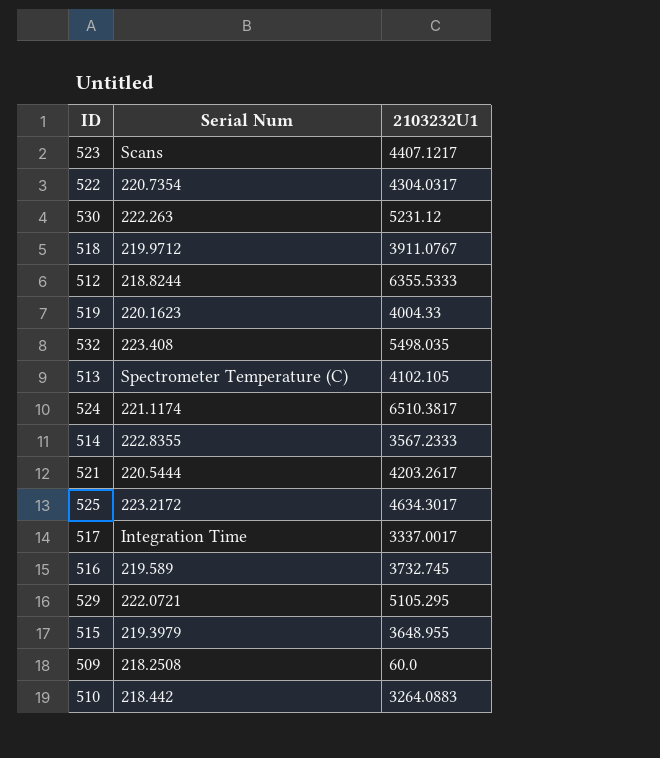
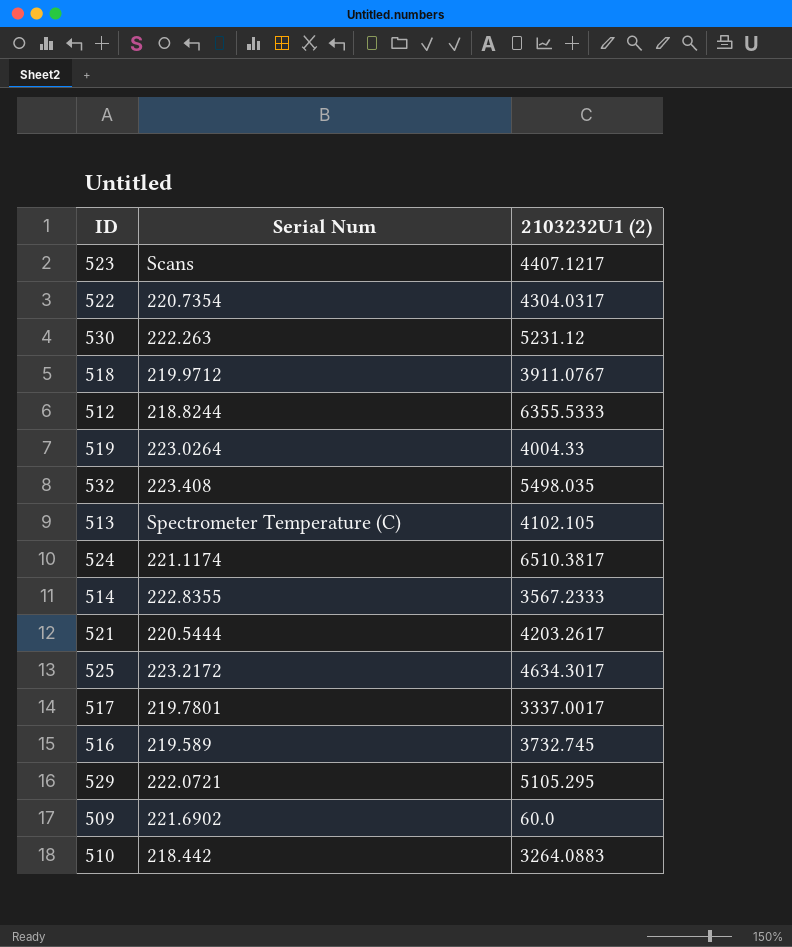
column name: 2103232U1 -> 2103232U1 (2)
row 515: 219.3979 | 3648.955 -> none
519 | Serial Num: 220.1623 -> 223.0264
517 | Serial Num: Integration Time -> 219.7801
509 | Serial Num: 218.2508 -> 221.6902

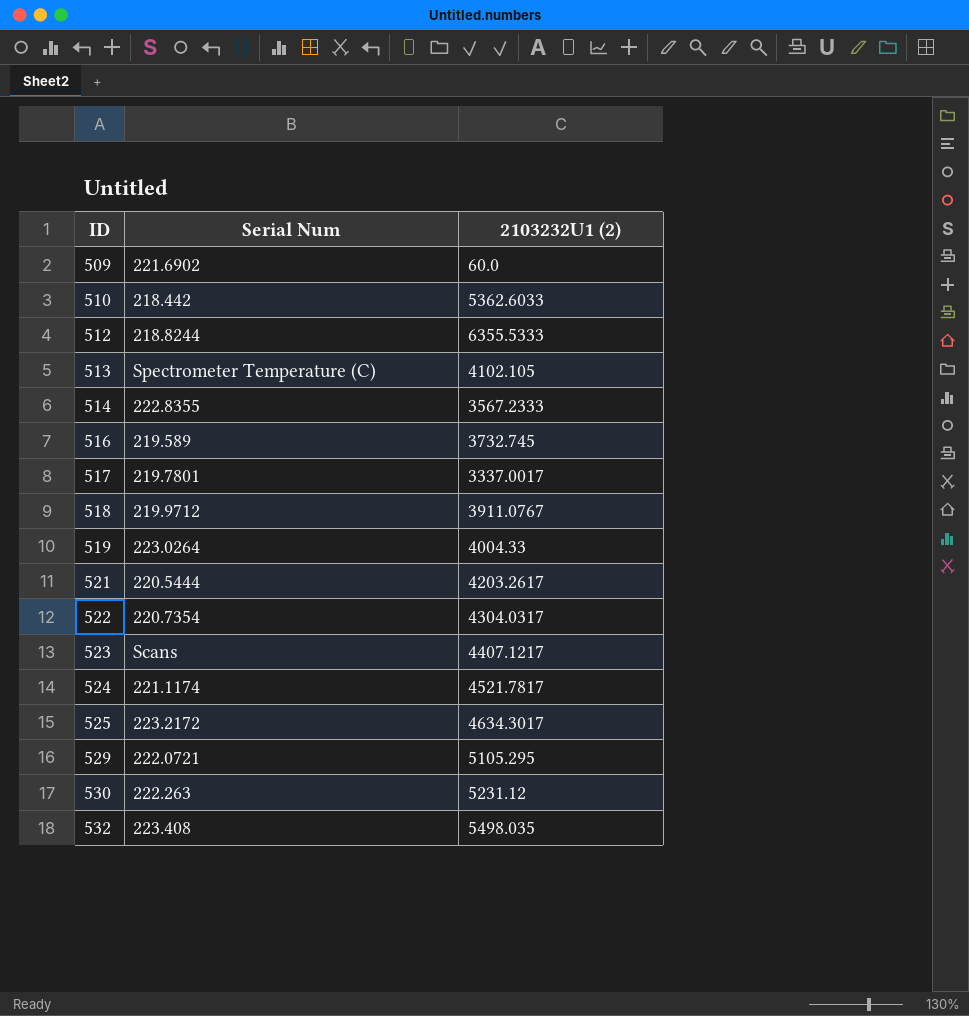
row order: none -> ID ascending
510 | 2103232U1 (2): 3264.0883 -> 5362.6033
524 | 2103232U1 (2): 6510.3817 -> 4521.7817

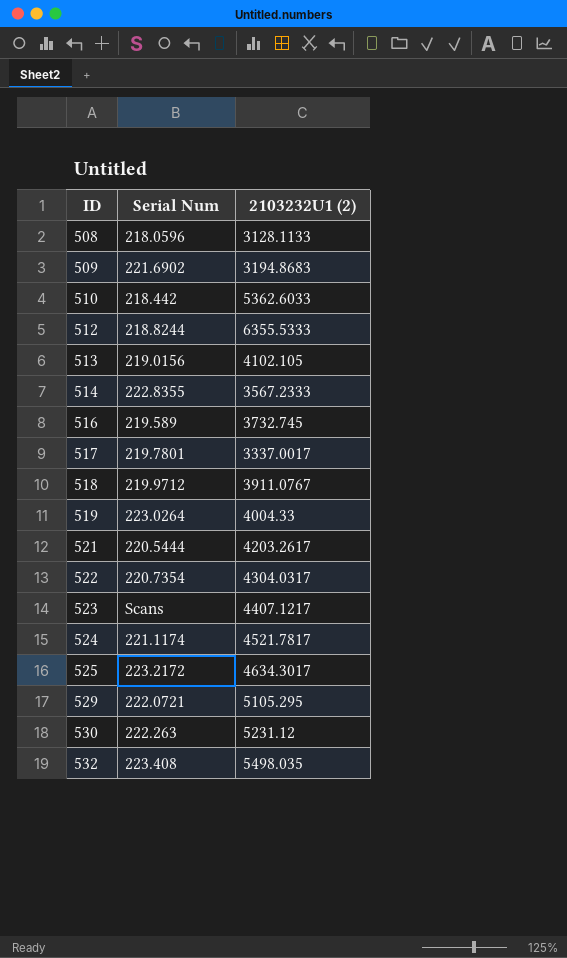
row 508: none -> 218.0596 | 3128.1133
509 | 2103232U1 (2): 60.0 -> 3194.8683
513 | Serial Num: Spectrometer Temperature (C) -> 219.0156

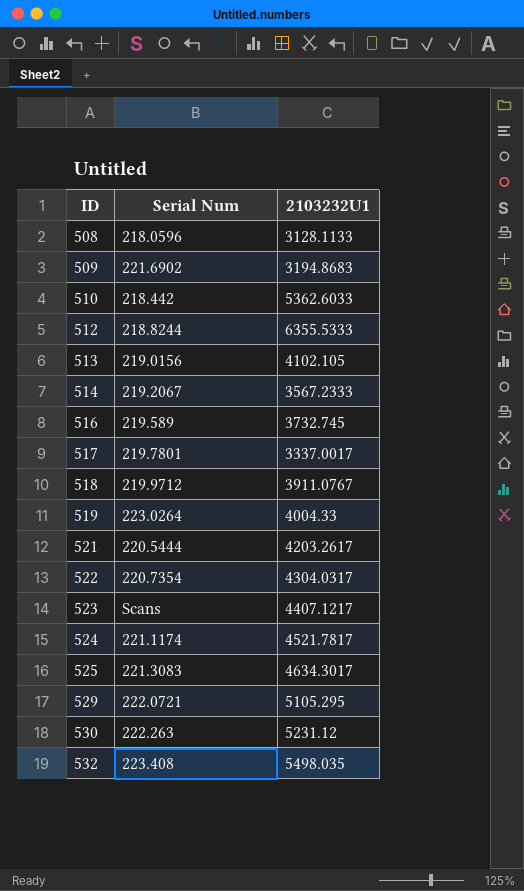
column name: 2103232U1 (2) -> 2103232U1
514 | Serial Num: 222.8355 -> 219.2067
525 | Serial Num: 223.2172 -> 221.3083

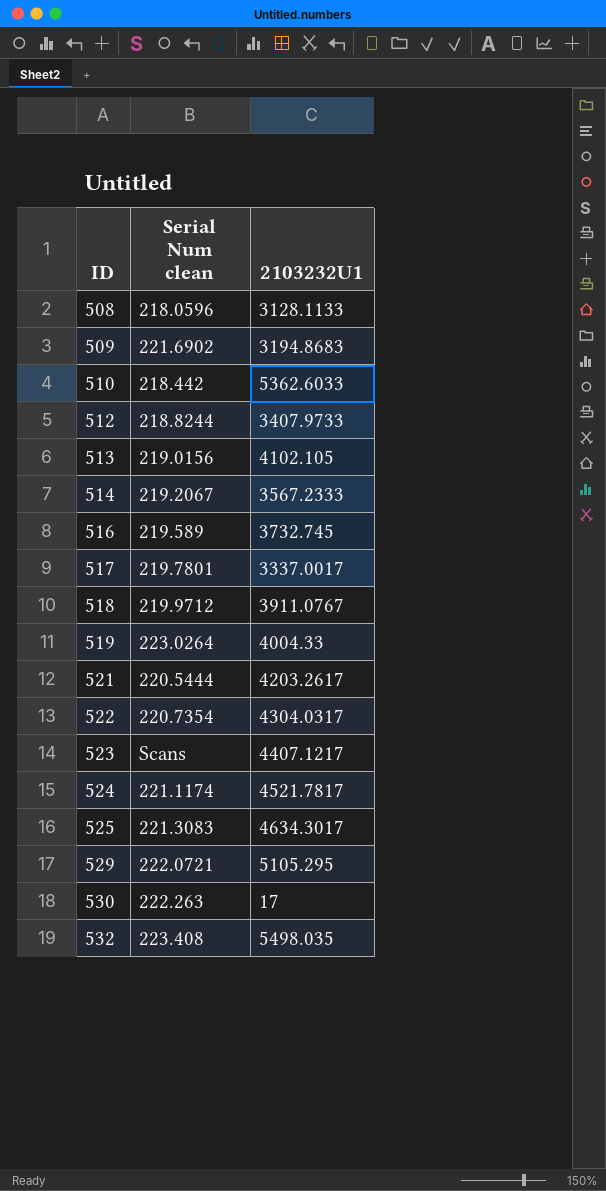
column name: Serial Num -> Serial Num clean
512 | 2103232U1: 6355.5333 -> 3407.9733
530 | 2103232U1: 5231.12 -> 17

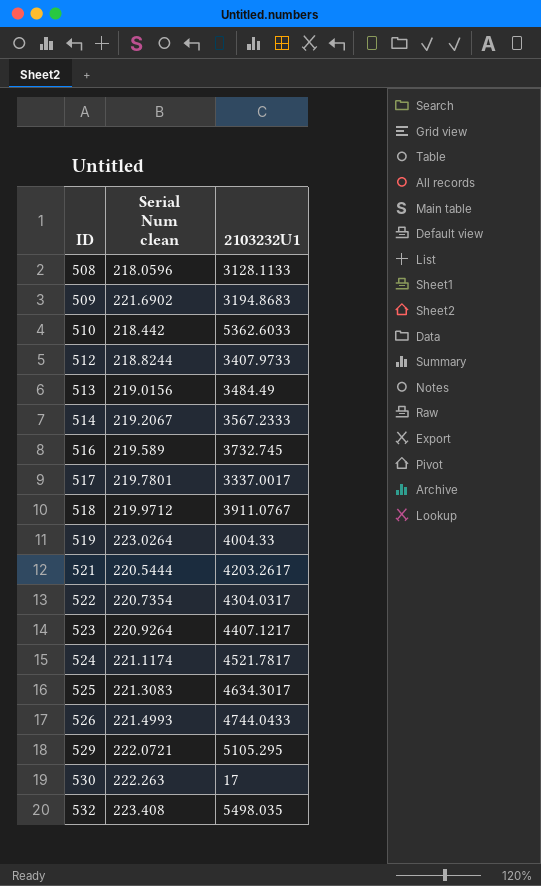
513 | 2103232U1: 4102.105 -> 3484.49
523 | Serial Num clean: Scans -> 220.9264
row 526: none -> 221.4993 | 4744.0433

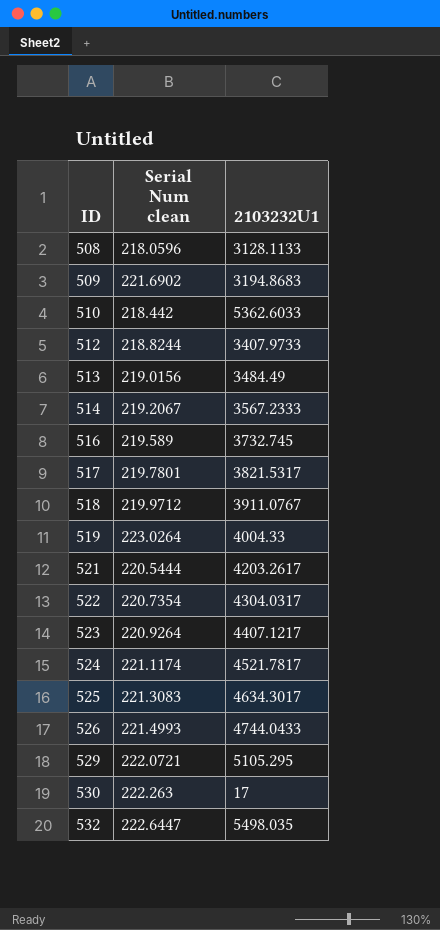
517 | 2103232U1: 3337.0017 -> 3821.5317
532 | Serial Num clean: 223.408 -> 222.6447

